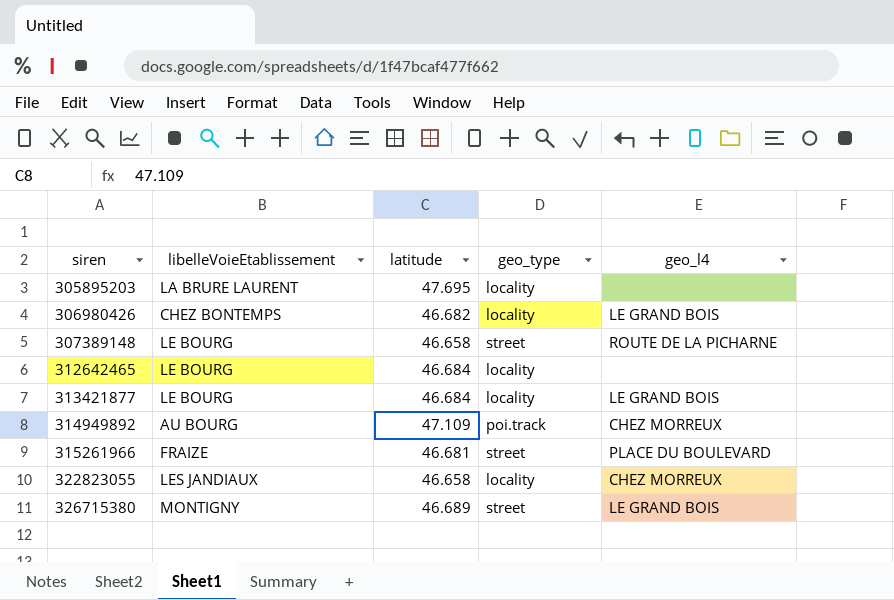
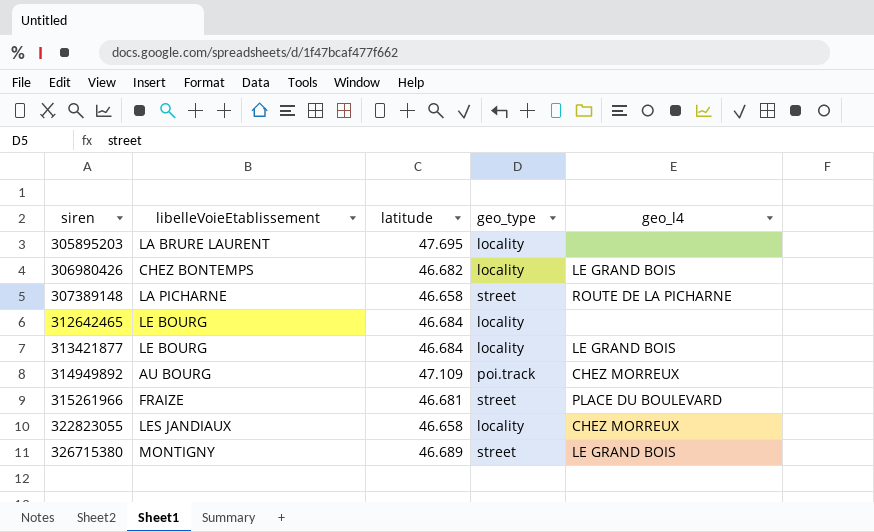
307389148 | libelleVoieEtablissement: LE BOURG -> LA PICHARNE

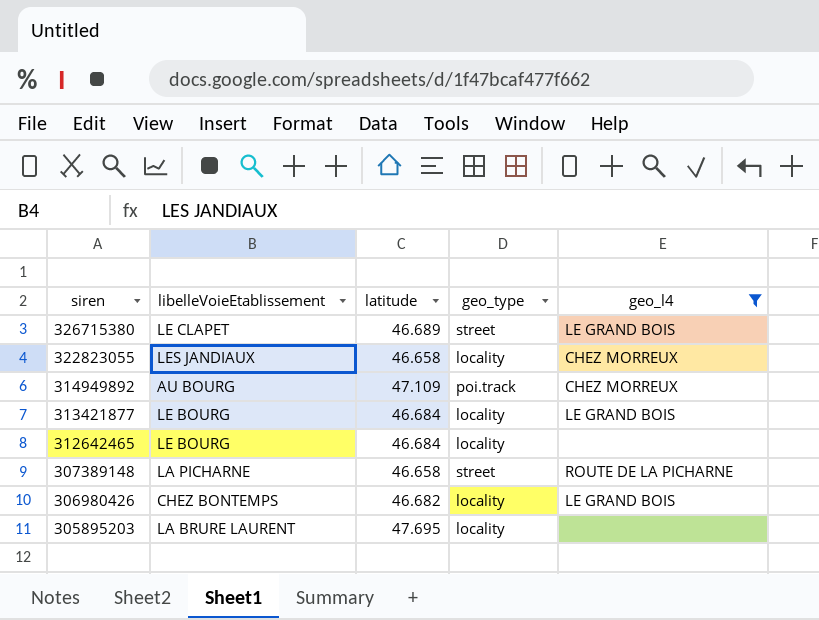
filter: none -> geo_l4 != PLACE DU BOULEVARD
row order: siren ascending -> siren descending
326715380 | libelleVoieEtablissement: MONTIGNY -> LE CLAPET

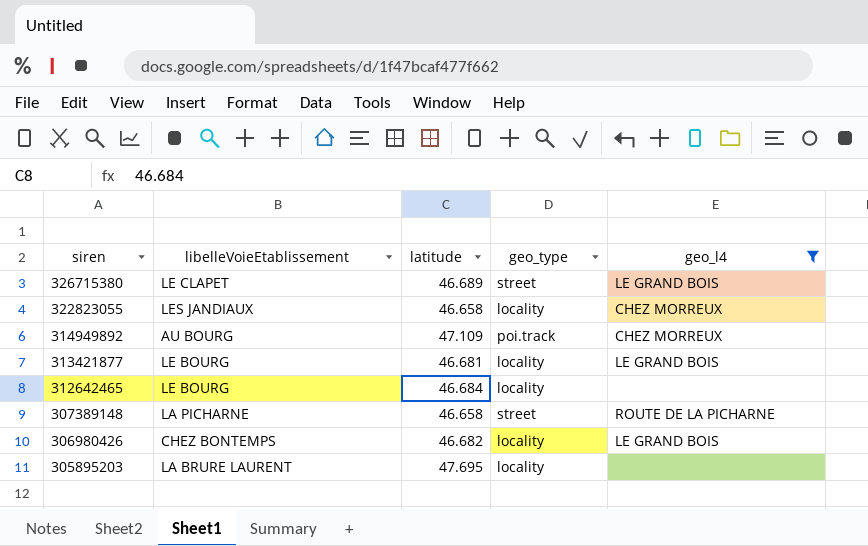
313421877 | latitude: 46.684 -> 46.681

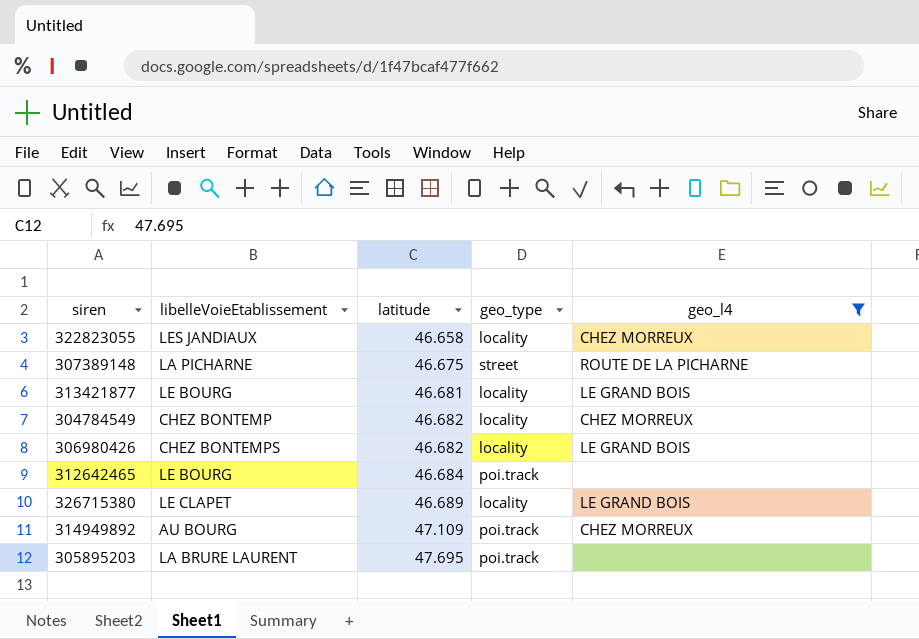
row order: siren descending -> latitude ascending
307389148 | latitude: 46.658 -> 46.675
row 304784549: none -> CHEZ BONTEMP | 46.682 | locality | CHEZ MORREUX
312642465 | geo_type: locality -> poi.track
326715380 | geo_type: street -> locality
305895203 | geo_type: locality -> poi.track

